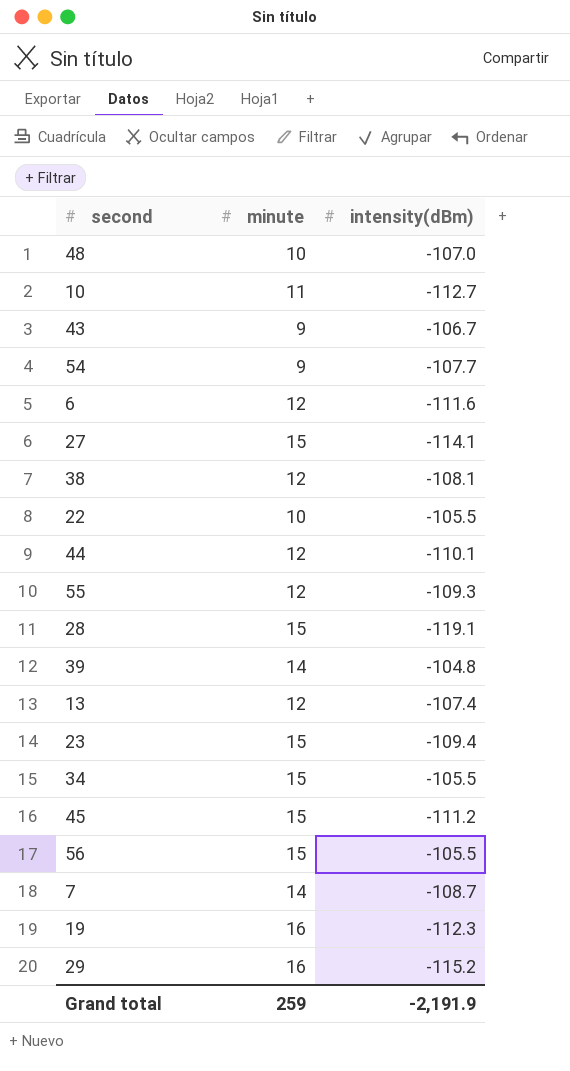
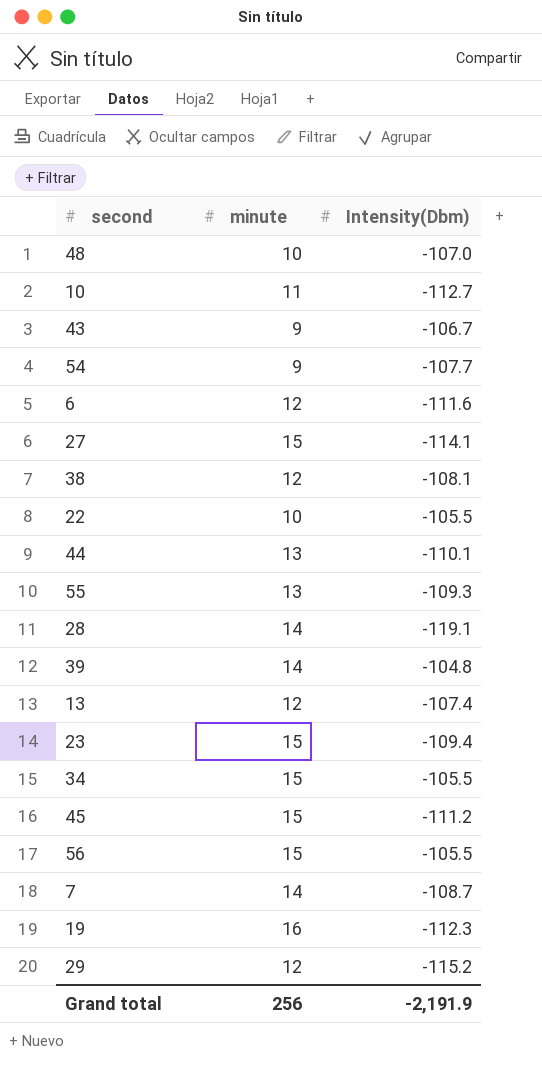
column name: intensity(dBm) -> Intensity(Dbm)
44 | minute: 12 -> 13
55 | minute: 12 -> 13
28 | minute: 15 -> 14
29 | minute: 16 -> 12
Grand total | minute: 259 -> 256

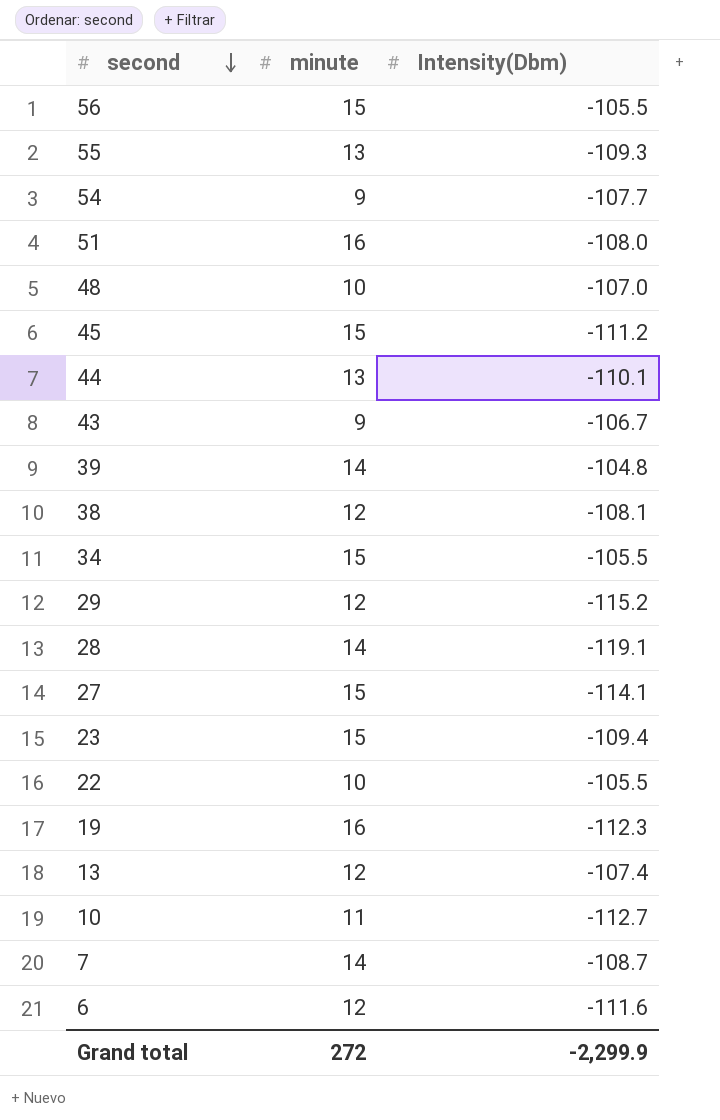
row order: none -> second descending
row 51: none -> 16 | -108.0
Grand total | minute: 256 -> 272
Grand total | Intensity(Dbm): -2,191.9 -> -2,299.9

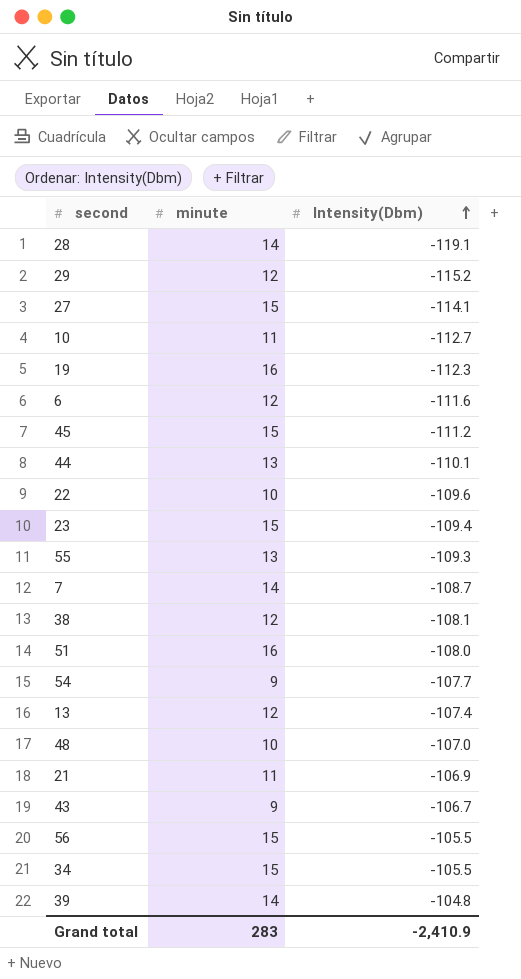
row order: second descending -> Intensity(Dbm) ascending
22 | Intensity(Dbm): -105.5 -> -109.6
row 21: none -> 11 | -106.9
Grand total | minute: 272 -> 283
Grand total | Intensity(Dbm): -2,299.9 -> -2,410.9

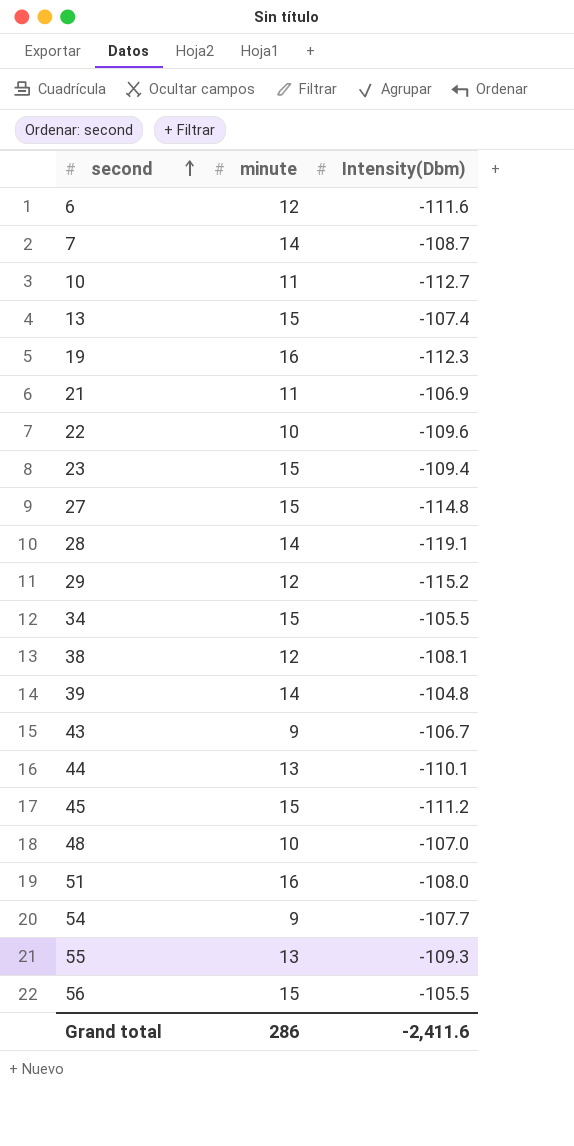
row order: Intensity(Dbm) ascending -> second ascending
13 | minute: 12 -> 15
27 | Intensity(Dbm): -114.1 -> -114.8
Grand total | minute: 283 -> 286
Grand total | Intensity(Dbm): -2,410.9 -> -2,411.6

